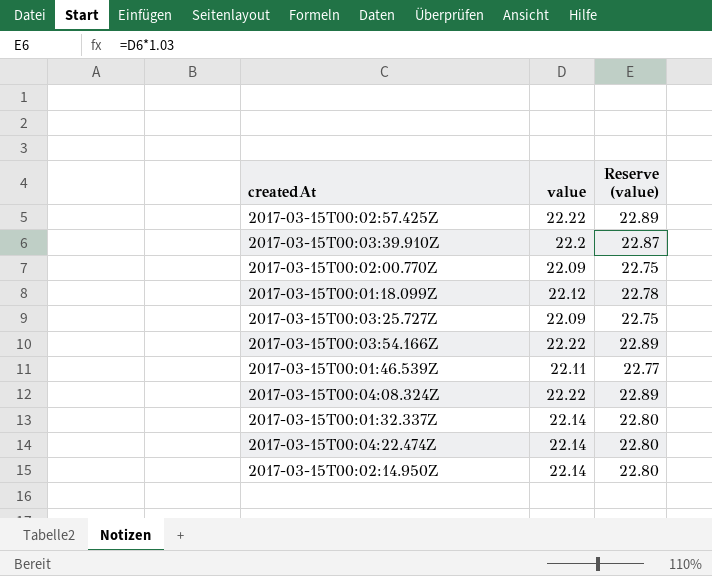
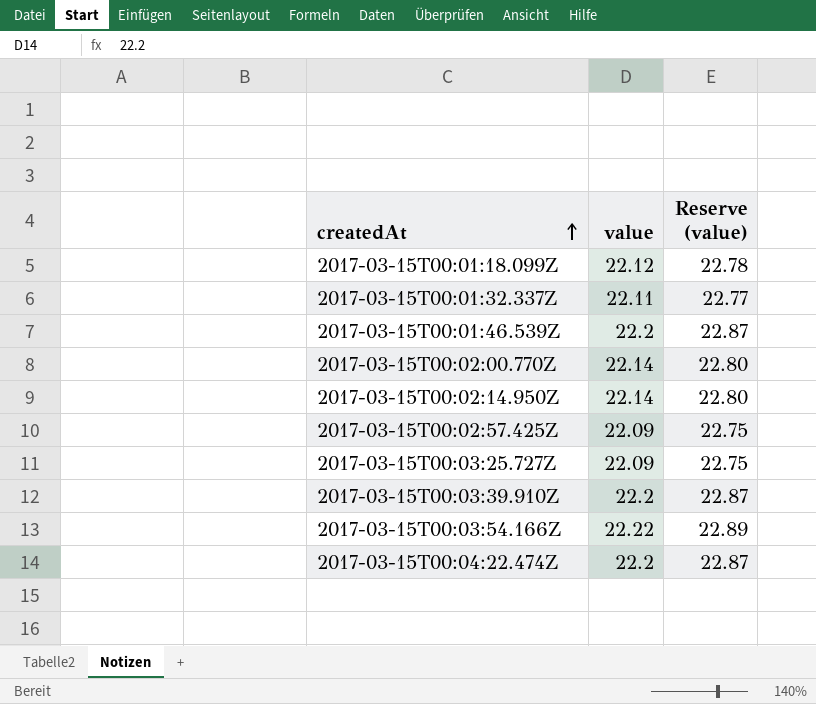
row order: none -> createdAt ascending
row 2017-03-15T00:04:08.324Z: 22.22 | 22.89 -> none
2017-03-15T00:01:32.337Z | value: 22.14 -> 22.11
2017-03-15T00:01:32.337Z | Reserve (value): 22.80 -> 22.77
2017-03-15T00:01:46.539Z | value: 22.11 -> 22.2
2017-03-15T00:01:46.539Z | Reserve (value): 22.77 -> 22.87
2017-03-15T00:02:00.770Z | value: 22.09 -> 22.14
2017-03-15T00:02:00.770Z | Reserve (value): 22.75 -> 22.80
2017-03-15T00:02:57.425Z | value: 22.22 -> 22.09
2017-03-15T00:02:57.425Z | Reserve (value): 22.89 -> 22.75
2017-03-15T00:04:22.474Z | value: 22.14 -> 22.2
2017-03-15T00:04:22.474Z | Reserve (value): 22.80 -> 22.87

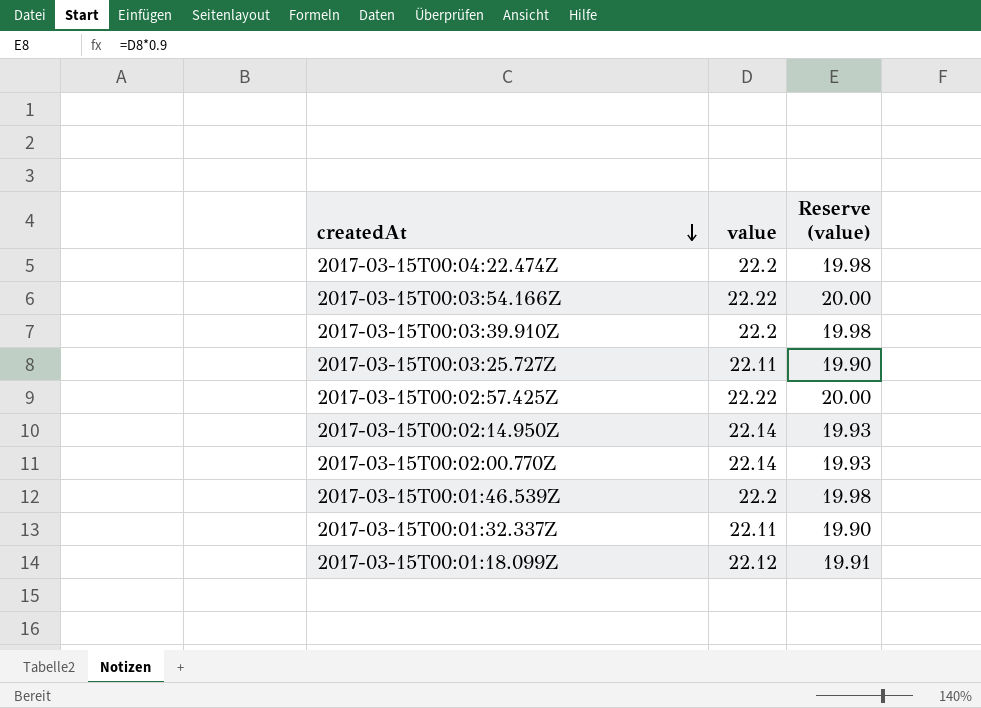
row order: createdAt ascending -> createdAt descending
column Reserve (value) | formula: [value] * 1.03 -> [value] * 0.9
2017-03-15T00:03:25.727Z | value: 22.09 -> 22.11
2017-03-15T00:02:57.425Z | value: 22.09 -> 22.22

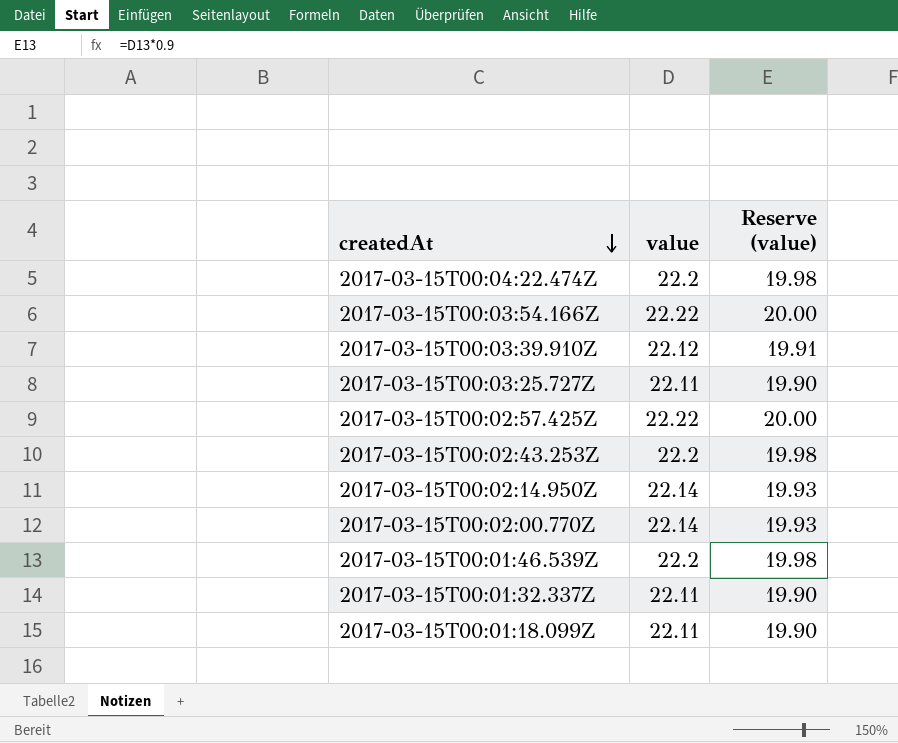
2017-03-15T00:03:39.910Z | value: 22.2 -> 22.12
2017-03-15T00:03:39.910Z | Reserve (value): 19.98 -> 19.91
row 2017-03-15T00:02:43.253Z: none -> 22.2 | 19.98
2017-03-15T00:01:18.099Z | value: 22.12 -> 22.11
2017-03-15T00:01:18.099Z | Reserve (value): 19.91 -> 19.90

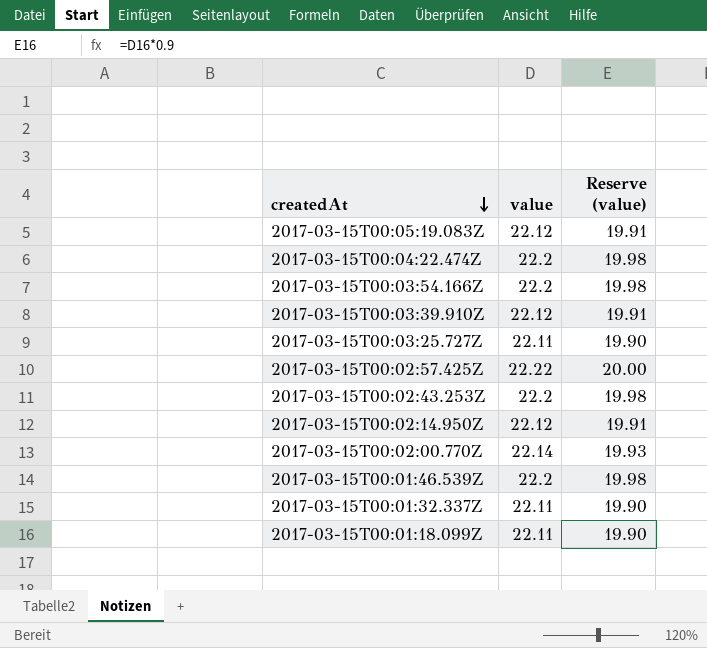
row 2017-03-15T00:05:19.083Z: none -> 22.12 | 19.91
2017-03-15T00:03:54.166Z | value: 22.22 -> 22.2
2017-03-15T00:03:54.166Z | Reserve (value): 20.00 -> 19.98
2017-03-15T00:02:14.950Z | value: 22.14 -> 22.12
2017-03-15T00:02:14.950Z | Reserve (value): 19.93 -> 19.91

